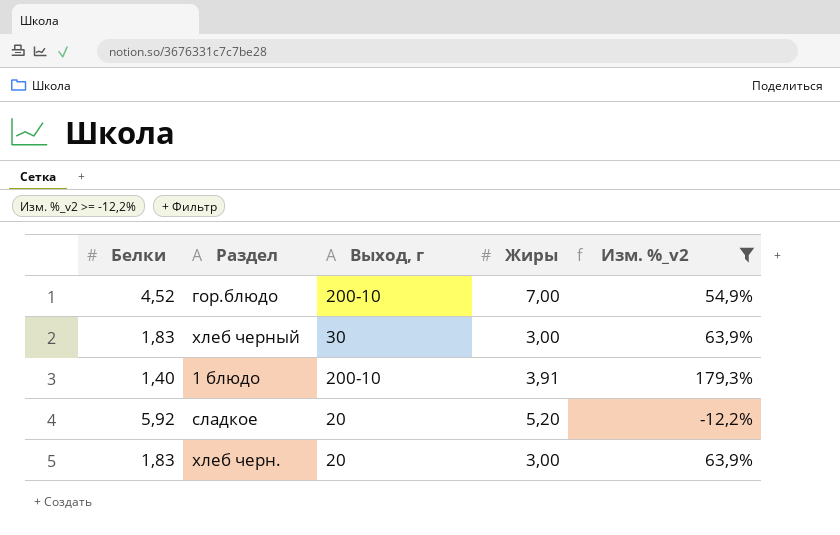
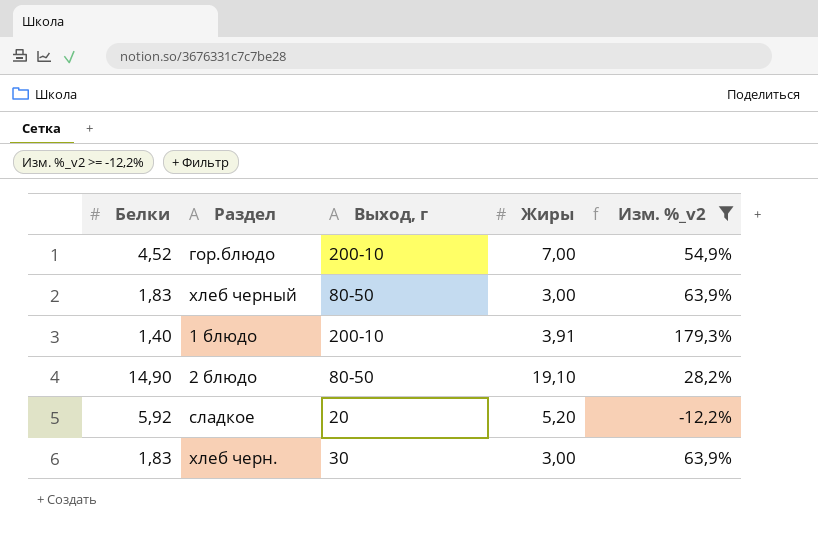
хлеб черный | Выход, г: 30 -> 80-50
row 2 блюдо: none -> 14,90 | 80-50 | 19,10 | 28,2%
хлеб черн. | Выход, г: 20 -> 30

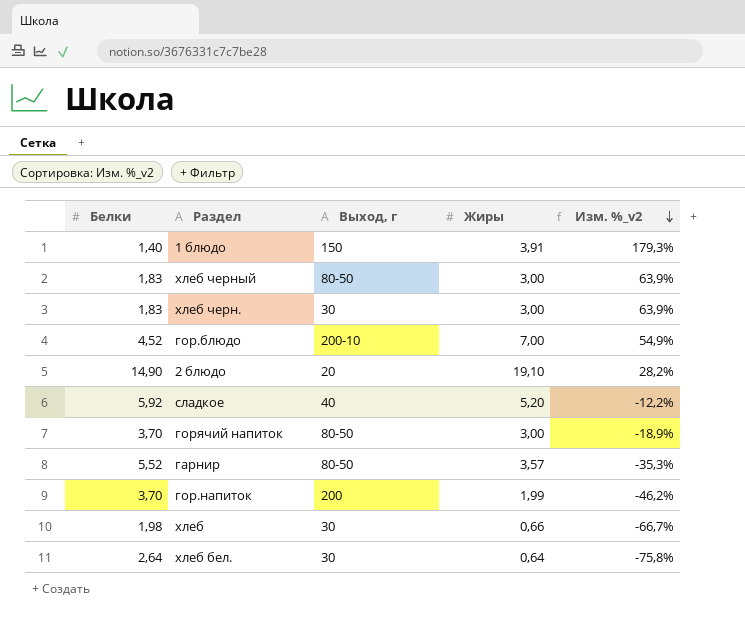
filter: Изм. %_v2 >= -12,2% -> none
row order: none -> Изм. %_v2 descending
1 блюдо | Выход, г: 200-10 -> 150
2 блюдо | Выход, г: 80-50 -> 20
сладкое | Выход, г: 20 -> 40

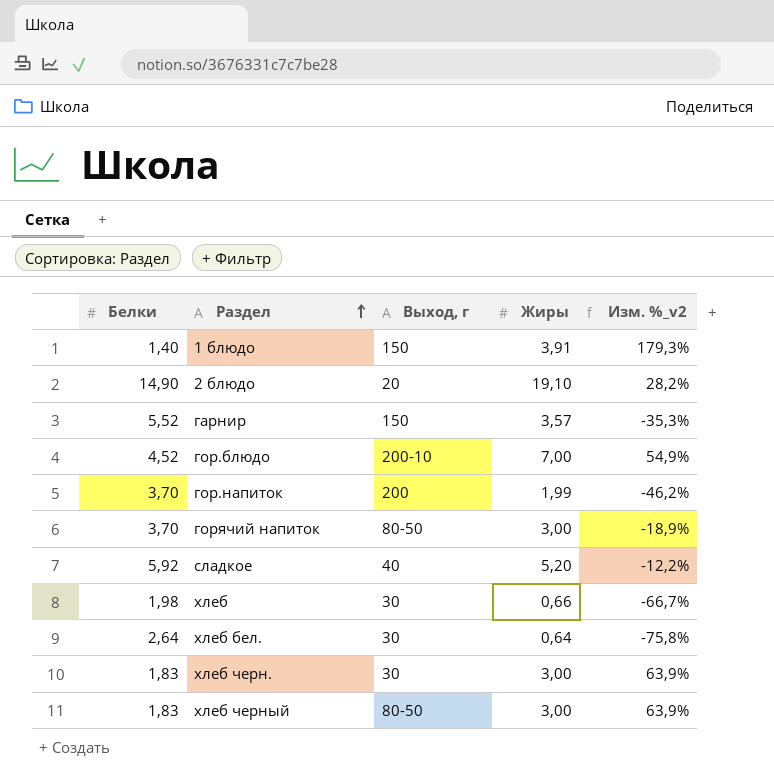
row order: Изм. %_v2 descending -> Раздел ascending
гарнир | Выход, г: 80-50 -> 150

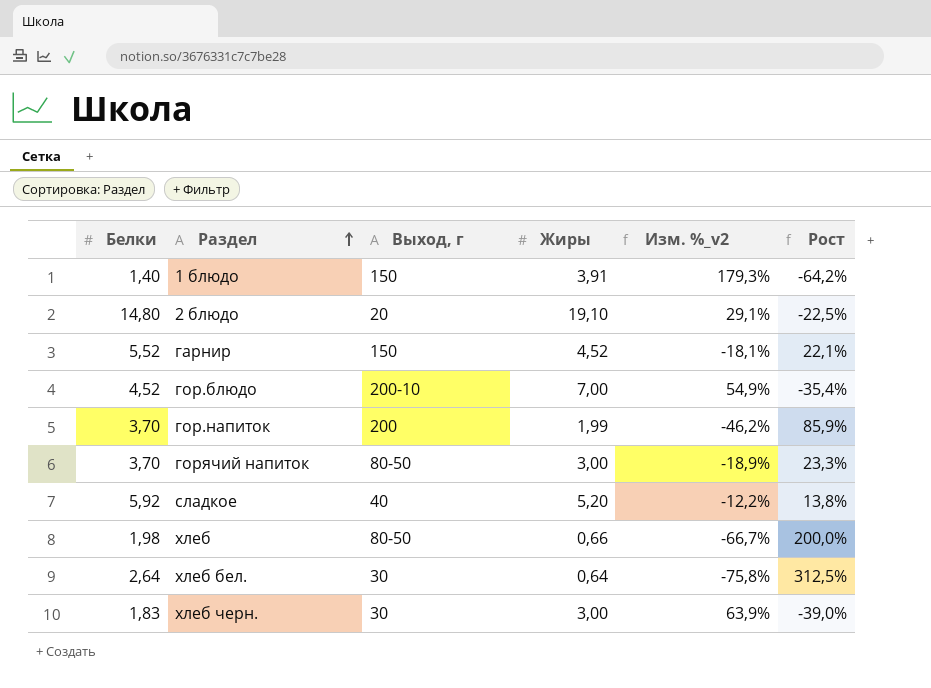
column Рост | formula: none -> ([Белки] - [Жиры]) / [Жиры]
row хлеб черный: 1,83 | 80-50 | 3,00 | 63,9% -> none
2 блюдо | Белки: 14,90 -> 14,80
2 блюдо | Изм. %_v2: 28,2% -> 29,1%
гарнир | Жиры: 3,57 -> 4,52
гарнир | Изм. %_v2: -35,3% -> -18,1%
хлеб | Выход, г: 30 -> 80-50

